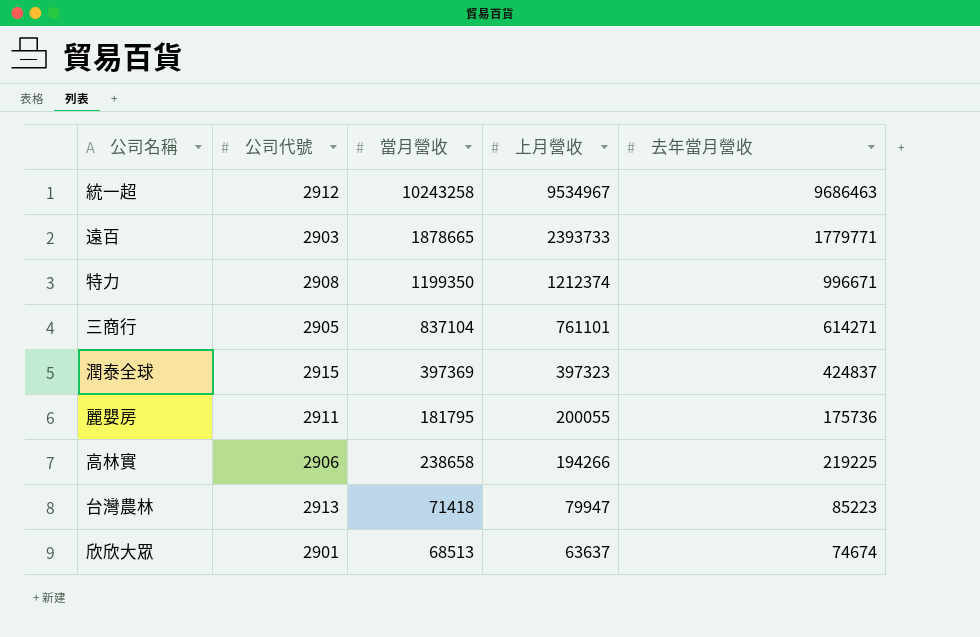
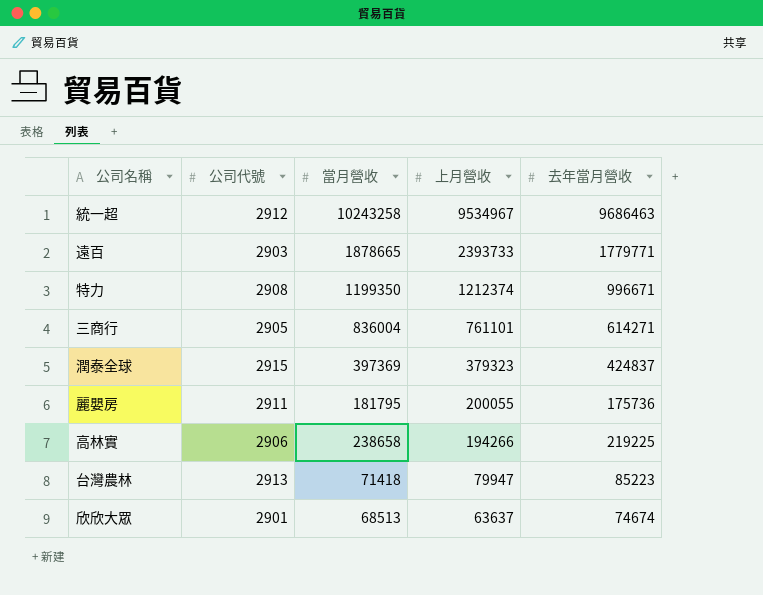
三商行 | 當月營收: 837104 -> 836004
潤泰全球 | 上月營收: 397323 -> 379323

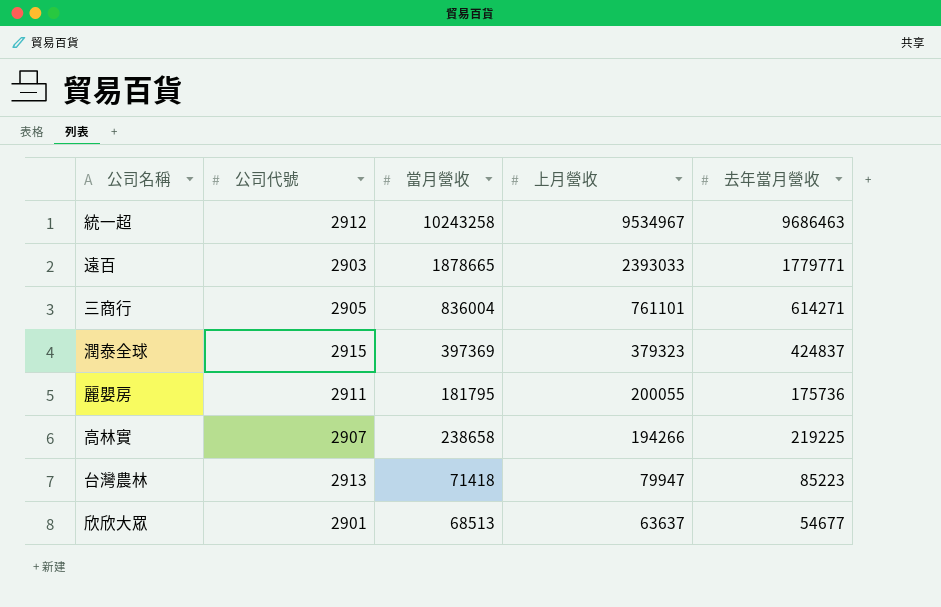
row 特力: 2908 | 1199350 | 1212374 | 996671 -> none
遠百 | 上月營收: 2393733 -> 2393033
高林實 | 公司代號: 2906 -> 2907
欣欣大眾 | 去年當月營收: 74674 -> 54677

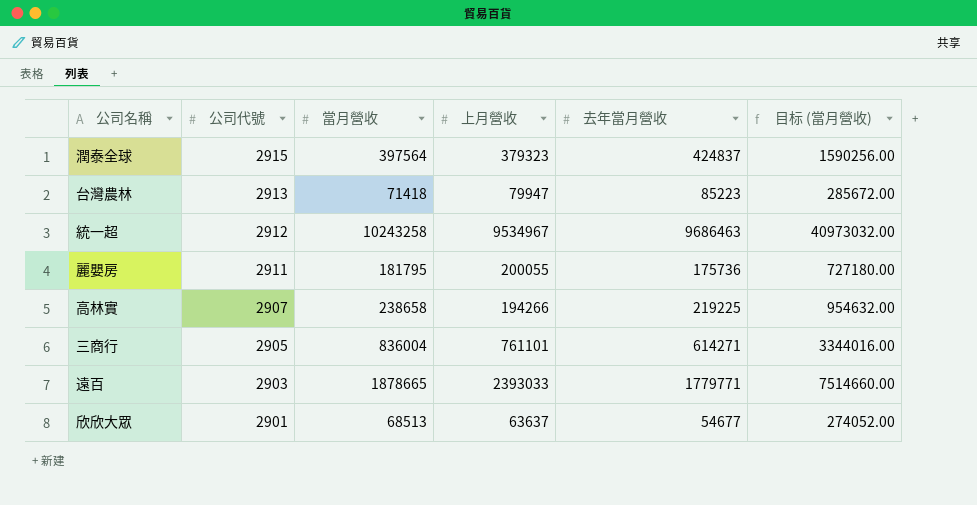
row order: 上月營收 descending -> 公司代號 descending
column 目标 (當月營收) | formula: none -> [當月營收] * 4
潤泰全球 | 當月營收: 397369 -> 397564

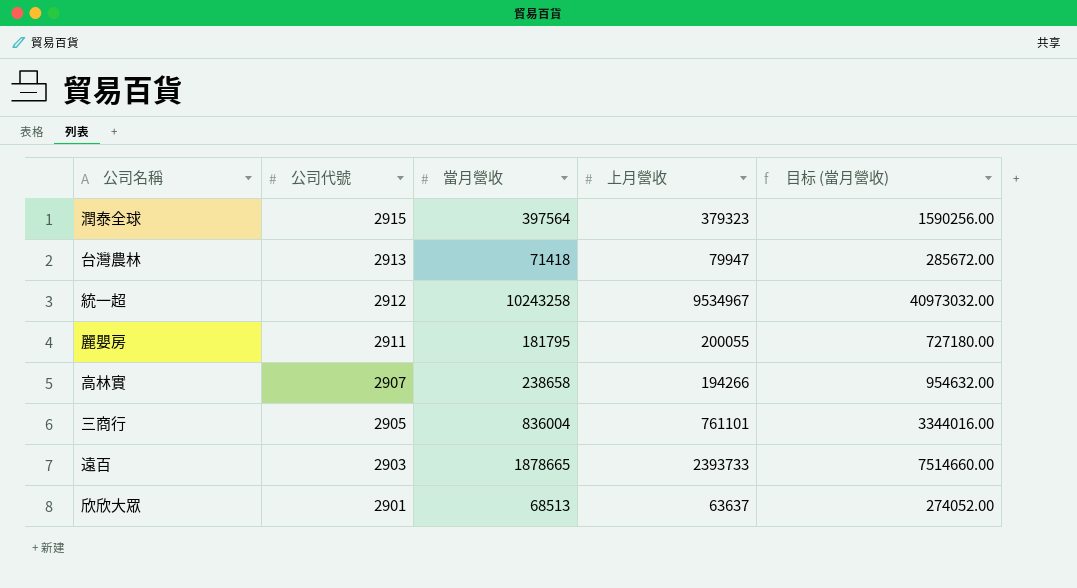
column 去年當月營收 | position: 5 -> none
遠百 | 上月營收: 2393033 -> 2393733

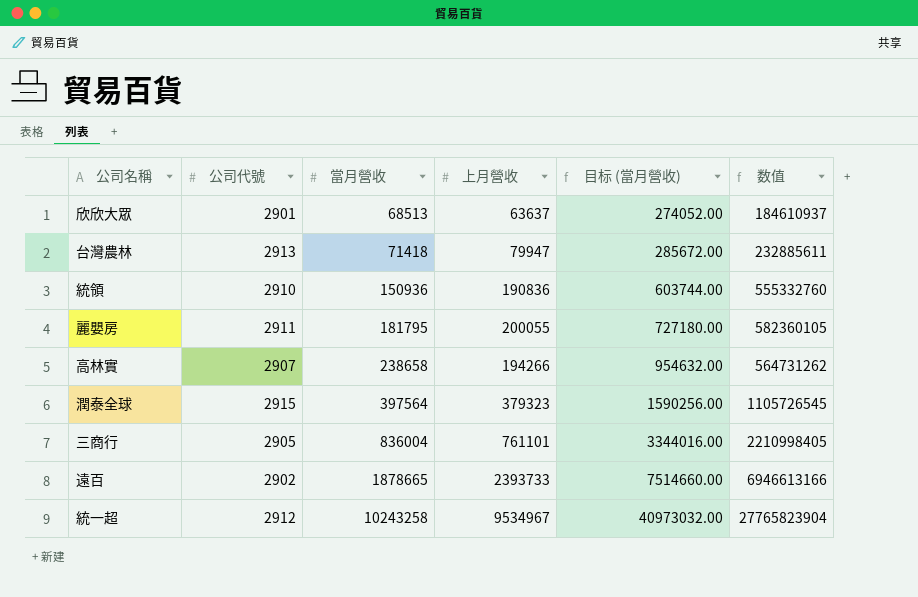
row order: 公司代號 descending -> 當月營收 ascending
column 数值 | formula: none -> [公司代號] * [上月營收]
row 統領: none -> 2910 | 150936 | 190836 | 603744.00 | 555332760
遠百 | 公司代號: 2903 -> 2902

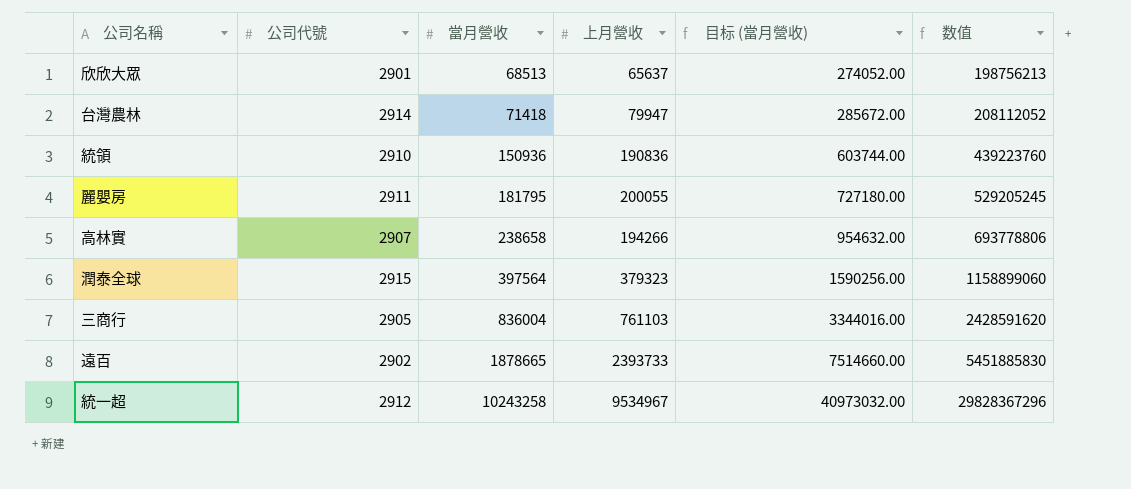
column 数值 | formula: [公司代號] * [上月營收] -> [公司代號] * [當月營收]
欣欣大眾 | 上月營收: 63637 -> 65637
台灣農林 | 公司代號: 2913 -> 2914
三商行 | 上月營收: 761101 -> 761103

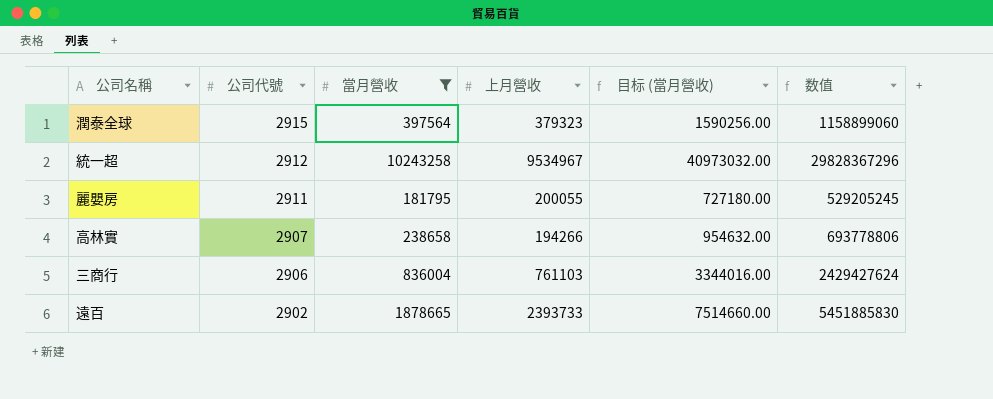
filter: none -> 當月營收 >= 181795
row order: 當月營收 ascending -> 公司代號 descending
三商行 | 公司代號: 2905 -> 2906
三商行 | 数值: 2428591620 -> 2429427624

